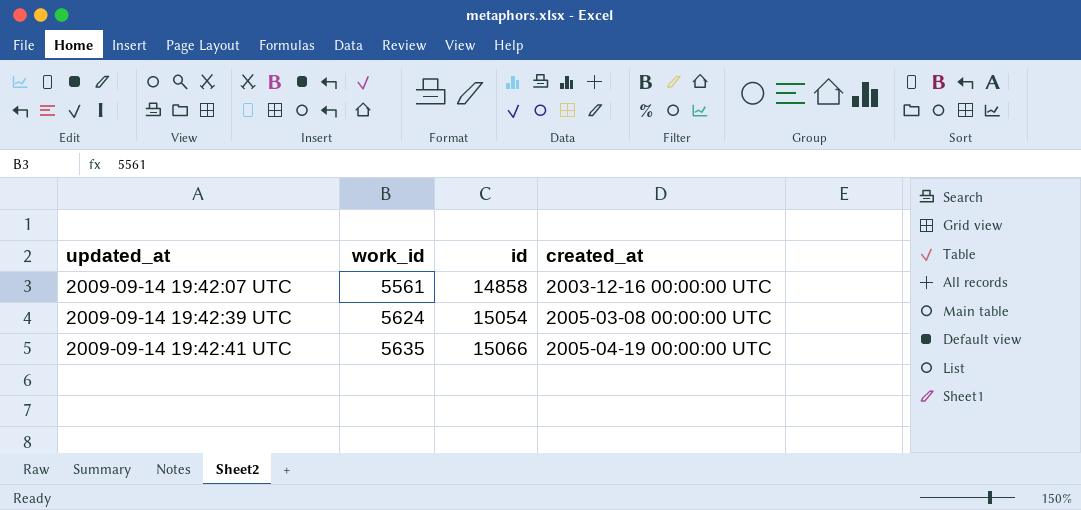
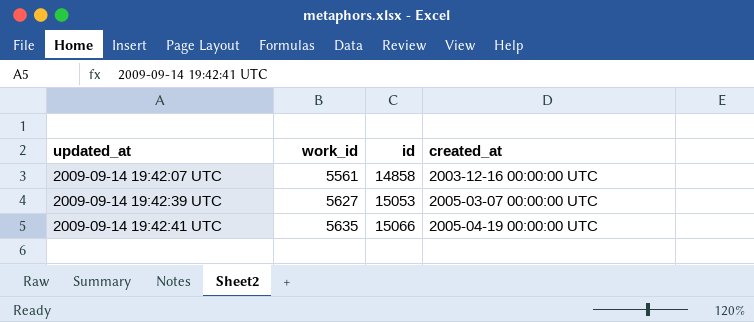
2009-09-14 19:42:39 UTC | work_id: 5624 -> 5627
2009-09-14 19:42:39 UTC | id: 15054 -> 15053
2009-09-14 19:42:39 UTC | created_at: 2005-03-08 00:00:00 UTC -> 2005-03-07 00:00:00 UTC

